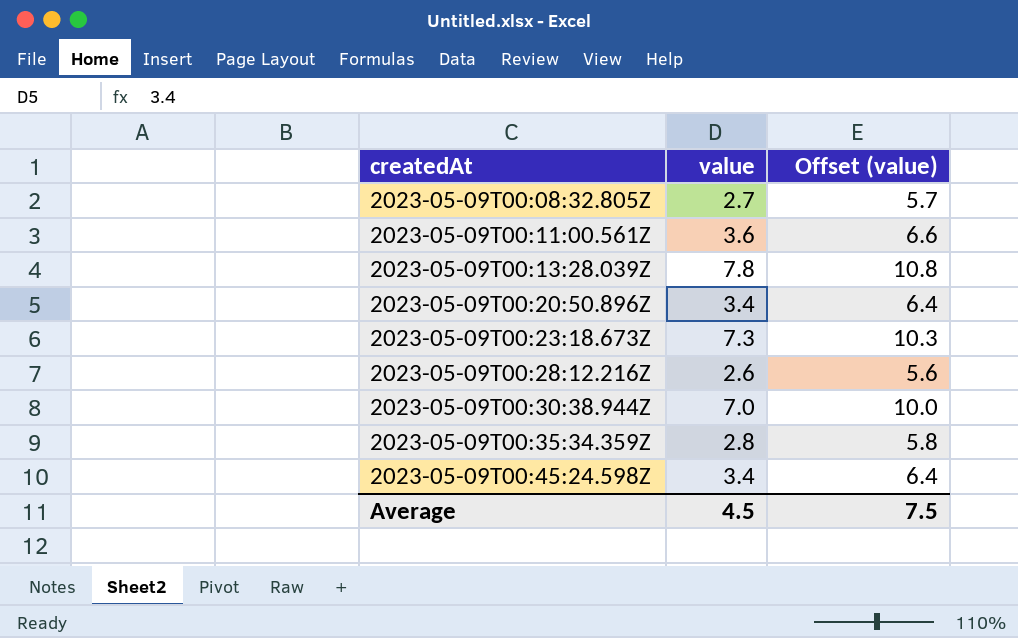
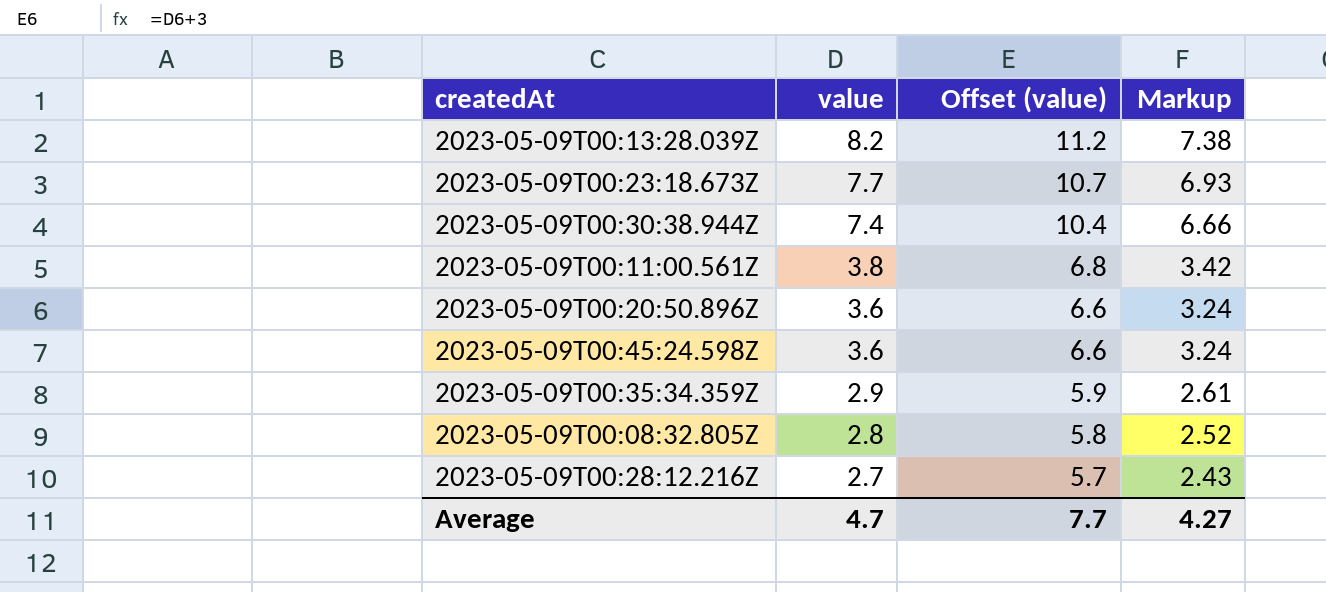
row order: createdAt ascending -> value descending
column Markup | formula: none -> [value] * 0.9
2023-05-09T00:13:28.039Z | value: 7.8 -> 8.2
2023-05-09T00:13:28.039Z | Offset (value): 10.8 -> 11.2
2023-05-09T00:23:18.673Z | value: 7.3 -> 7.7
2023-05-09T00:23:18.673Z | Offset (value): 10.3 -> 10.7
2023-05-09T00:30:38.944Z | value: 7.0 -> 7.4
2023-05-09T00:30:38.944Z | Offset (value): 10.0 -> 10.4
2023-05-09T00:11:00.561Z | value: 3.6 -> 3.8
2023-05-09T00:11:00.561Z | Offset (value): 6.6 -> 6.8
2023-05-09T00:20:50.896Z | value: 3.4 -> 3.6
2023-05-09T00:20:50.896Z | Offset (value): 6.4 -> 6.6
2023-05-09T00:45:24.598Z | value: 3.4 -> 3.6
2023-05-09T00:45:24.598Z | Offset (value): 6.4 -> 6.6
2023-05-09T00:35:34.359Z | value: 2.8 -> 2.9
2023-05-09T00:35:34.359Z | Offset (value): 5.8 -> 5.9
2023-05-09T00:08:32.805Z | value: 2.7 -> 2.8
2023-05-09T00:08:32.805Z | Offset (value): 5.7 -> 5.8
2023-05-09T00:28:12.216Z | value: 2.6 -> 2.7
2023-05-09T00:28:12.216Z | Offset (value): 5.6 -> 5.7
Average | value: 4.5 -> 4.7
Average | Offset (value): 7.5 -> 7.7

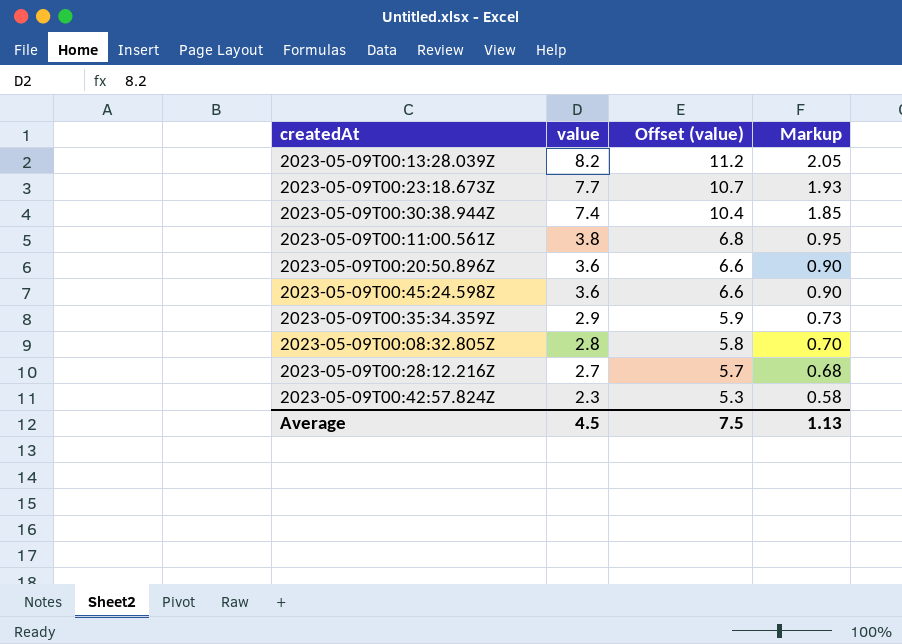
column Markup | formula: [value] * 0.9 -> [value] * 0.25
row 2023-05-09T00:42:57.824Z: none -> 2.3 | 5.3 | 0.58
Average | value: 4.7 -> 4.5
Average | Offset (value): 7.7 -> 7.5
Average | Markup: 4.27 -> 1.13

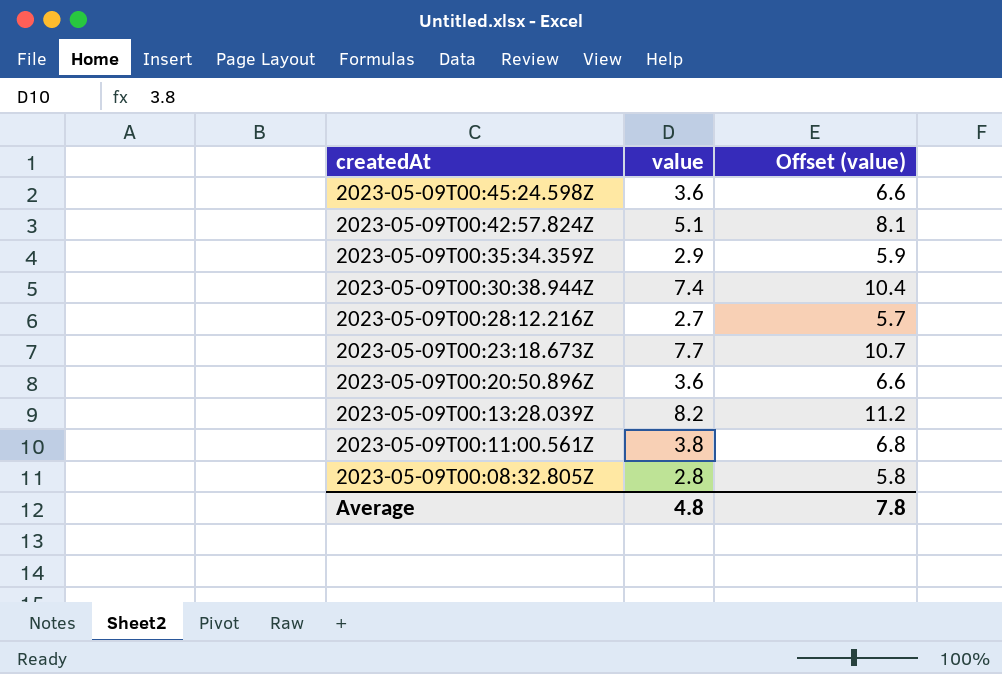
row order: value descending -> createdAt descending
column Markup | formula: [value] * 0.25 -> none
2023-05-09T00:42:57.824Z | value: 2.3 -> 5.1
2023-05-09T00:42:57.824Z | Offset (value): 5.3 -> 8.1
Average | value: 4.5 -> 4.8
Average | Offset (value): 7.5 -> 7.8

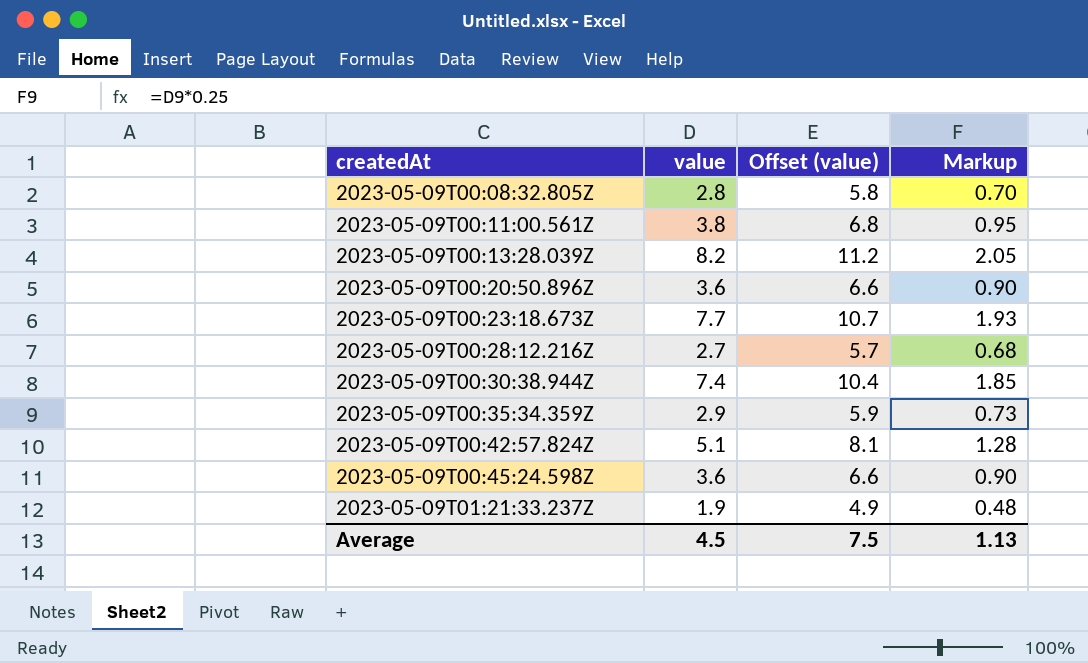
row order: createdAt descending -> createdAt ascending
column Markup | formula: none -> [value] * 0.25
row 2023-05-09T01:21:33.237Z: none -> 1.9 | 4.9 | 0.48
Average | value: 4.8 -> 4.5
Average | Offset (value): 7.8 -> 7.5

